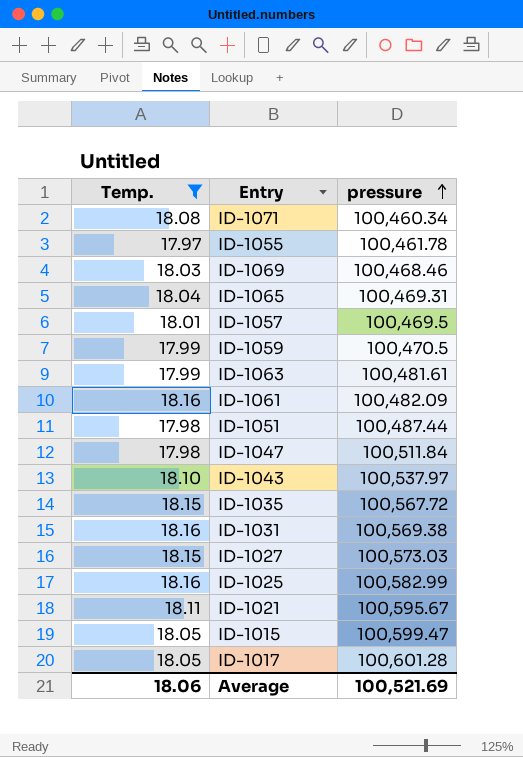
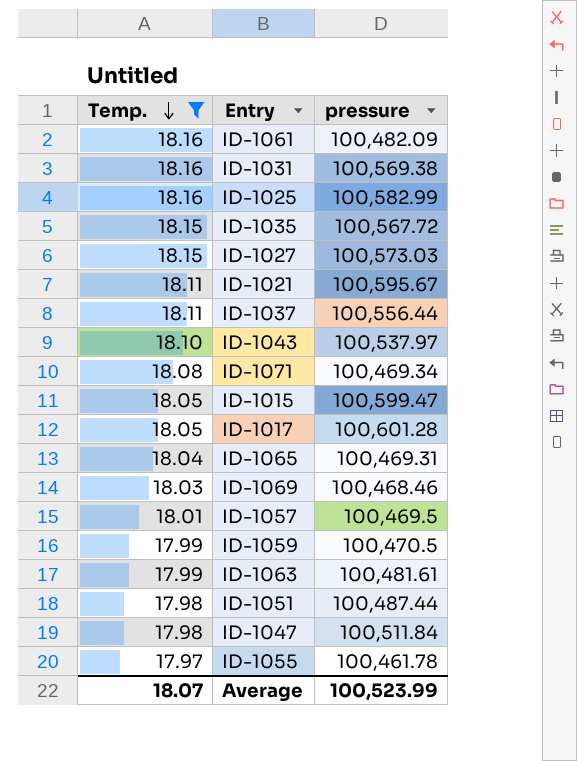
row order: pressure ascending -> Temp. descending
row ID-1037: none -> 18.11 | 100,556.44
ID-1071 | pressure: 100,460.34 -> 100,469.34
Average | Temp.: 18.06 -> 18.07
Average | pressure: 100,521.69 -> 100,523.99

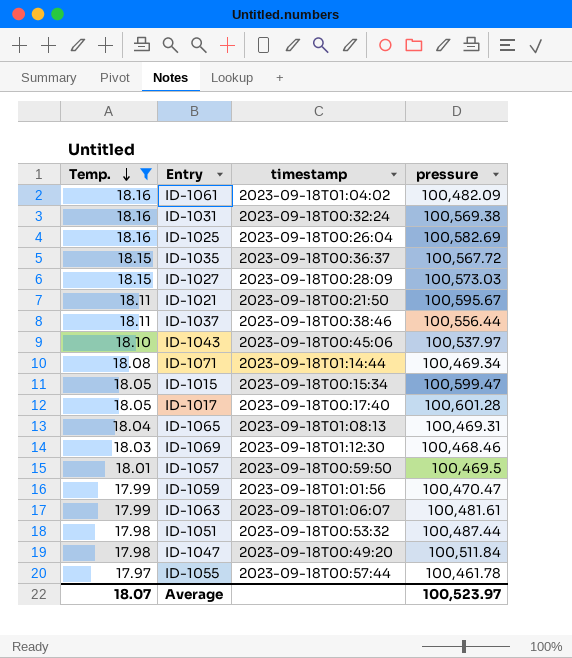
column timestamp | position: none -> 3
ID-1025 | pressure: 100,582.99 -> 100,582.69
ID-1059 | pressure: 100,470.5 -> 100,470.47
Average | pressure: 100,523.99 -> 100,523.97

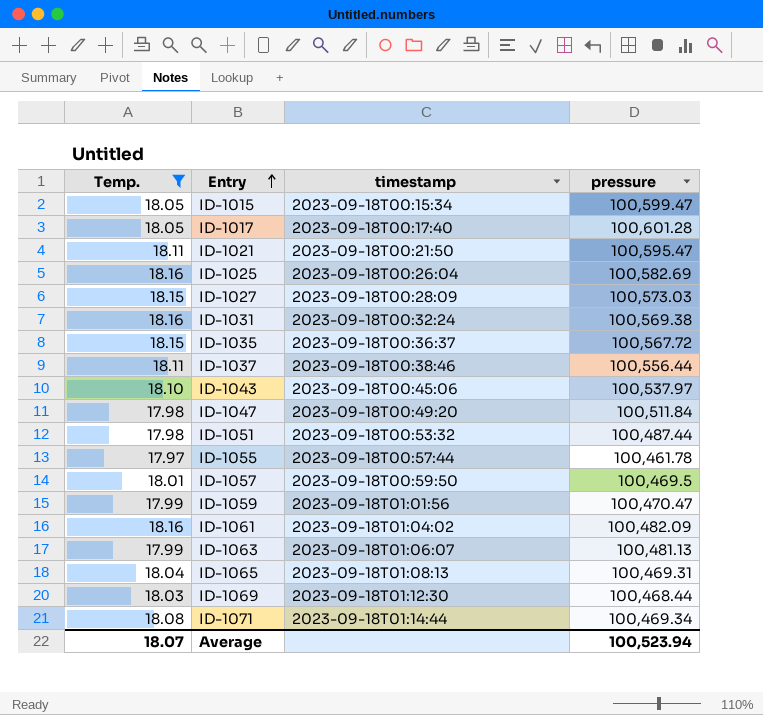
row order: Temp. descending -> Entry ascending
ID-1021 | pressure: 100,595.67 -> 100,595.47
ID-1063 | pressure: 100,481.61 -> 100,481.13
ID-1069 | pressure: 100,468.46 -> 100,468.44
Average | pressure: 100,523.97 -> 100,523.94

